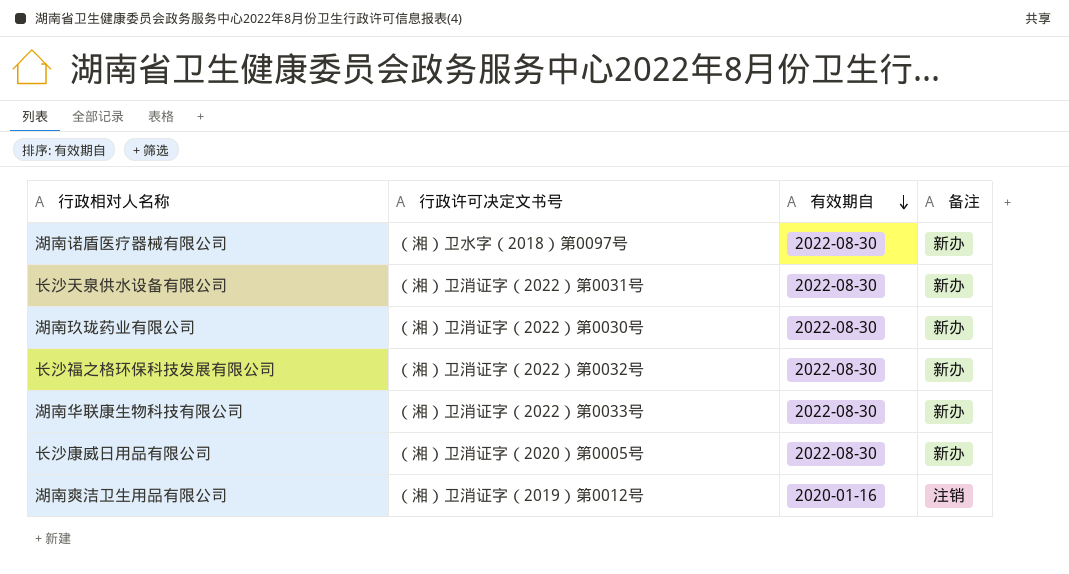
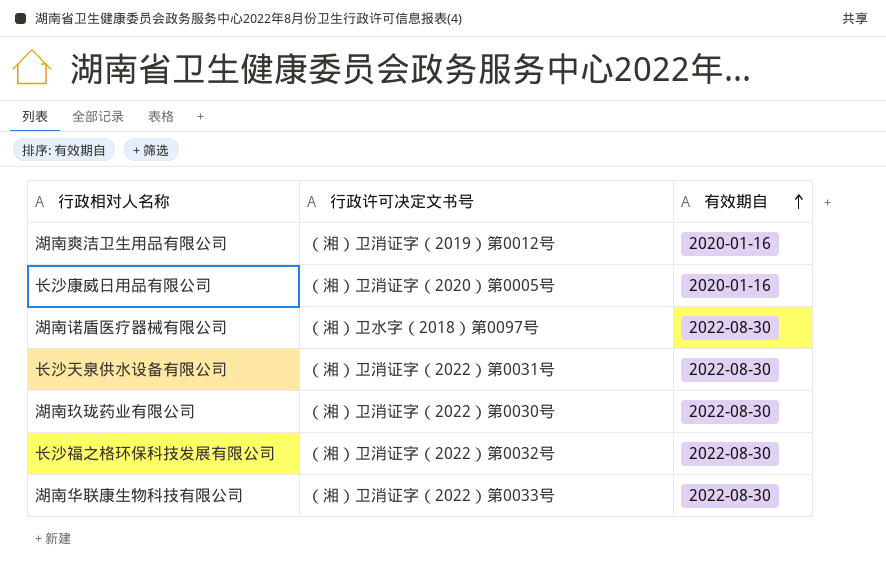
row order: 有效期自 descending -> 有效期自 ascending
column 备注 | position: 4 -> none
长沙康威日用品有限公司 | 有效期自: 2022-08-30 -> 2020-01-16

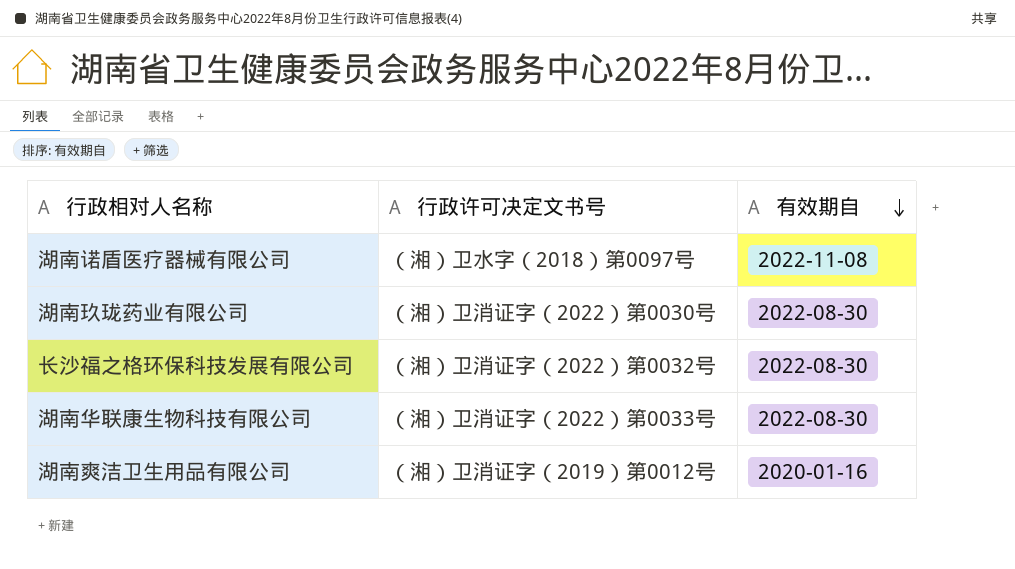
row order: 有效期自 ascending -> 有效期自 descending
row 长沙康威日用品有限公司: （湘）卫消证字（2020）第0005号 | 2020-01-16 -> none
row 长沙天泉供水设备有限公司: （湘）卫消证字（2022）第0031号 | 2022-08-30 -> none
湖南诺盾医疗器械有限公司 | 有效期自: 2022-08-30 -> 2022-11-08

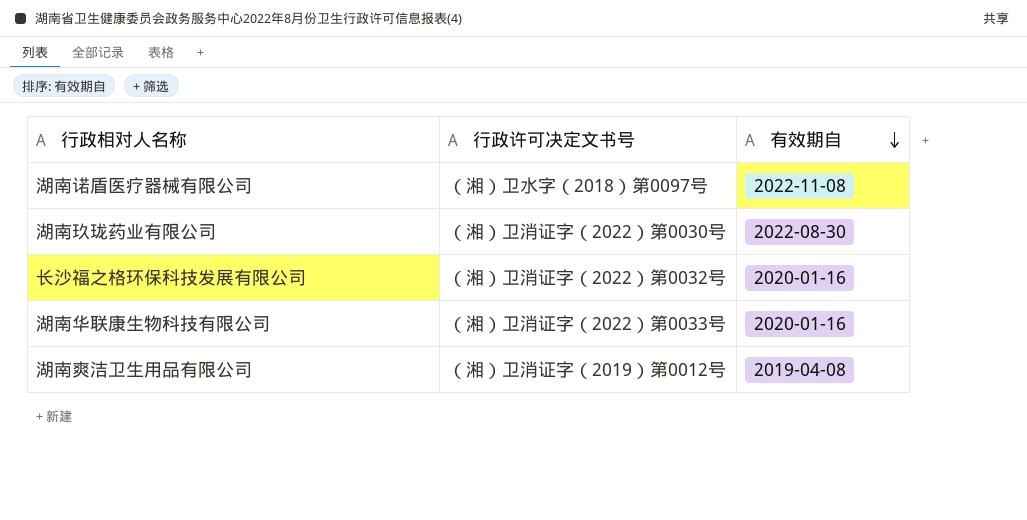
长沙福之格环保科技发展有限公司 | 有效期自: 2022-08-30 -> 2020-01-16
湖南华联康生物科技有限公司 | 有效期自: 2022-08-30 -> 2020-01-16
湖南爽洁卫生用品有限公司 | 有效期自: 2020-01-16 -> 2019-04-08

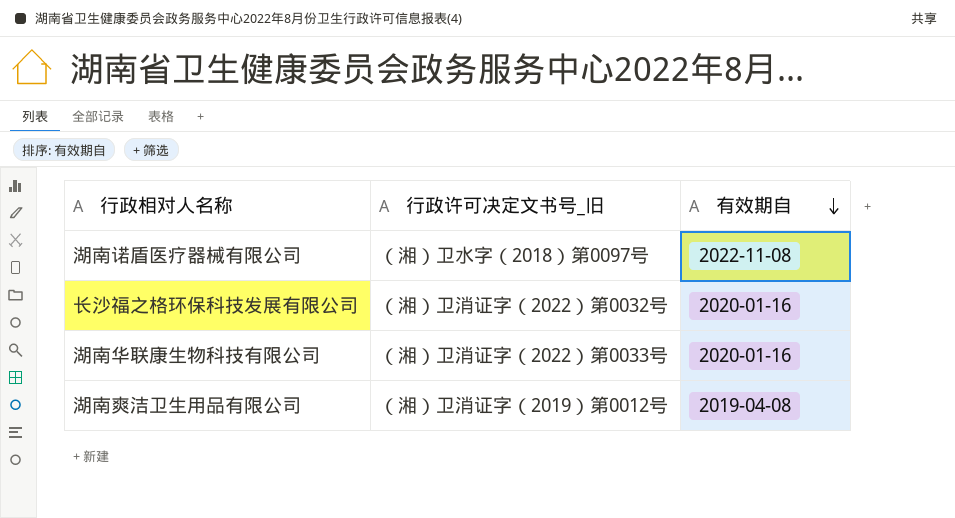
column name: 行政许可决定文书号 -> 行政许可决定文书号_旧
row 湖南玖珑药业有限公司: （湘）卫消证字（2022）第0030号 | 2022-08-30 -> none

